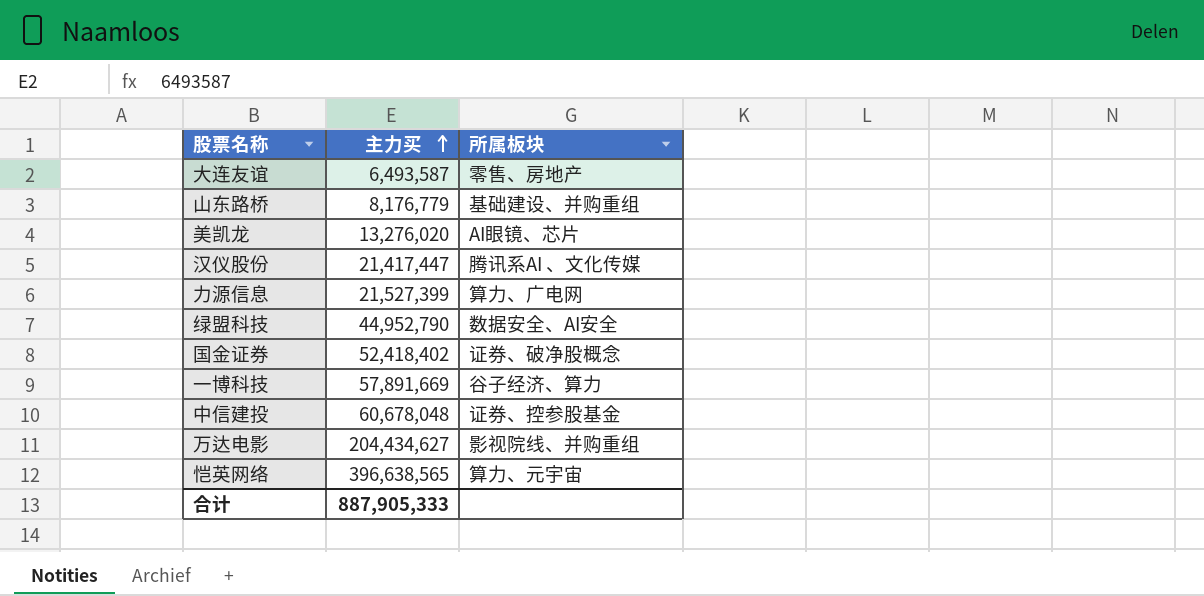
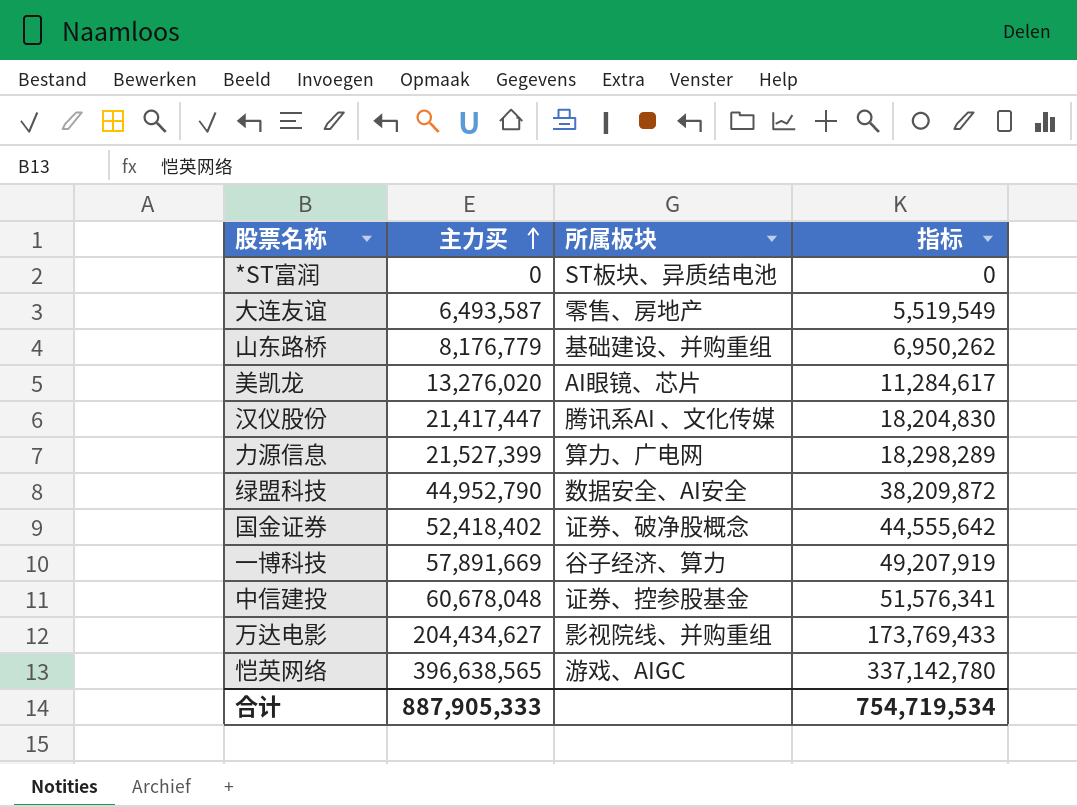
column 指标 | formula: none -> [主力买] * 0.85
row *ST富润: none -> 0 | ST板块、异质结电池 | 0
恺英网络 | 所属板块: 算力、元宇宙 -> 游戏、AIGC

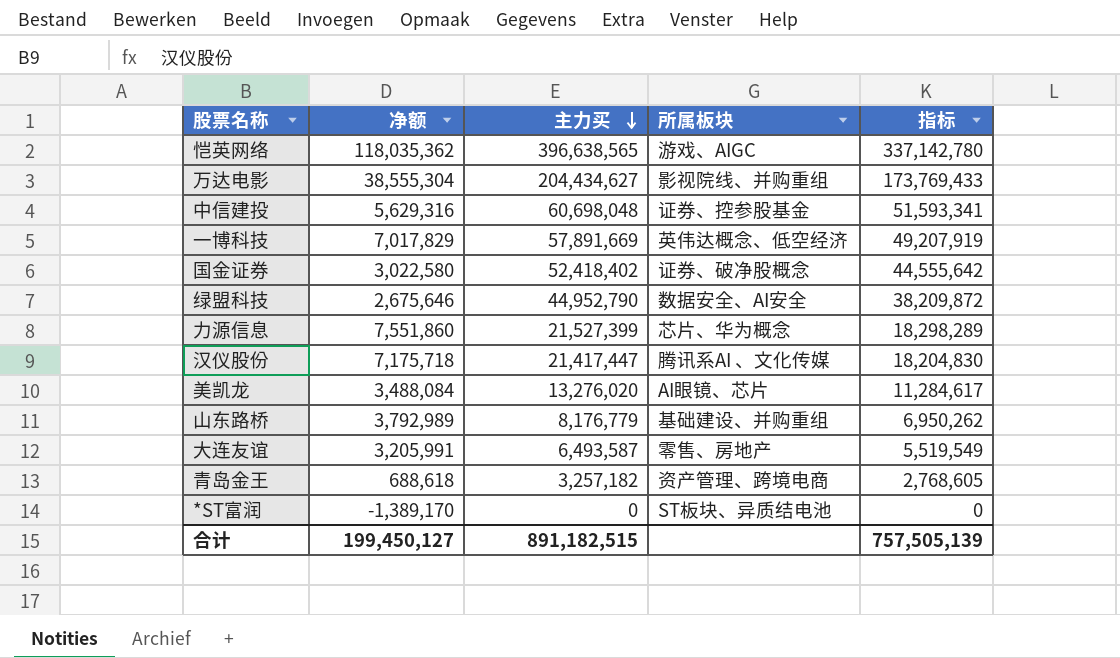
row order: 主力买 ascending -> 主力买 descending
column 净额 | position: none -> 2
中信建投 | 主力买: 60,678,048 -> 60,698,048
中信建投 | 指标: 51,576,341 -> 51,593,341
一博科技 | 所属板块: 谷子经济、算力 -> 英伟达概念、低空经济
力源信息 | 所属板块: 算力、广电网 -> 芯片、华为概念
row 青岛金王: none -> 688,618 | 3,257,182 | 资产管理、跨境电商 | 2,768,605
合计 | 主力买: 887,905,333 -> 891,182,515
合计 | 指标: 754,719,534 -> 757,505,139

